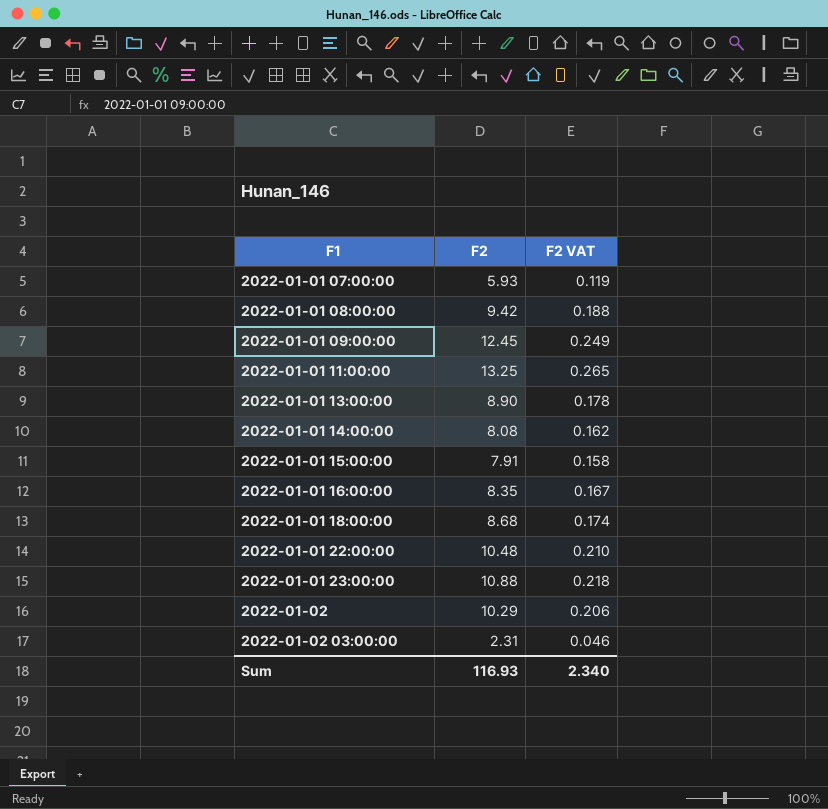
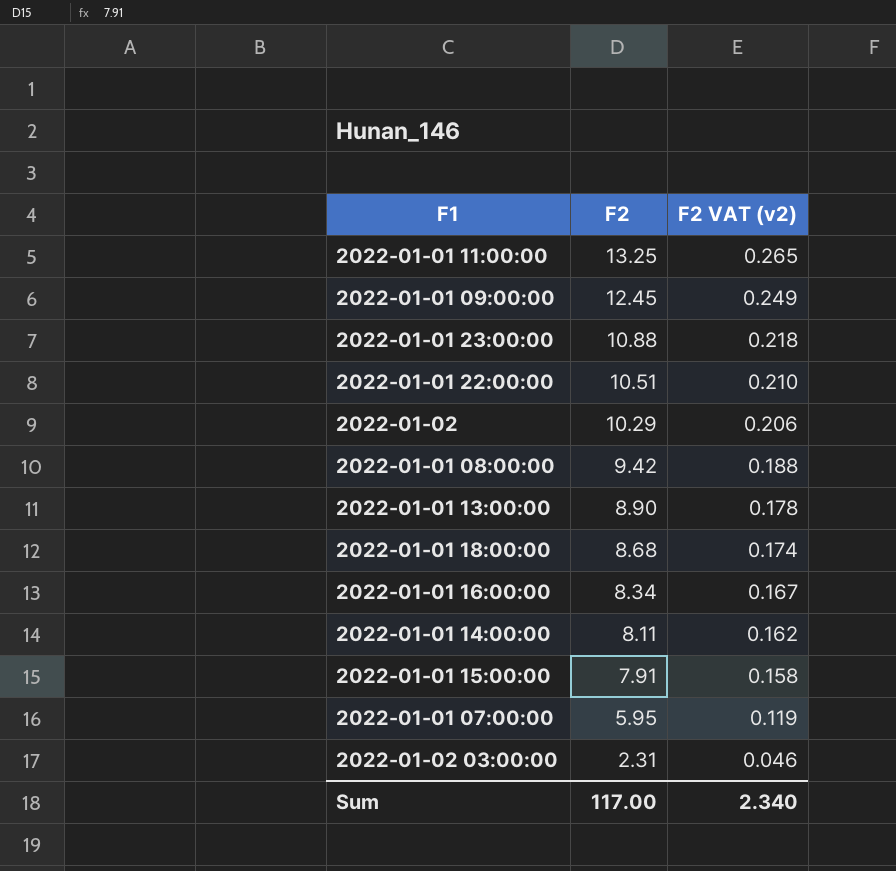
row order: F1 ascending -> F2 descending
column name: F2 VAT -> F2 VAT (v2)
2022-01-01 22:00:00 | F2: 10.48 -> 10.51
2022-01-01 16:00:00 | F2: 8.35 -> 8.34
2022-01-01 14:00:00 | F2: 8.08 -> 8.11
2022-01-01 07:00:00 | F2: 5.93 -> 5.95
Sum | F2: 116.93 -> 117.00

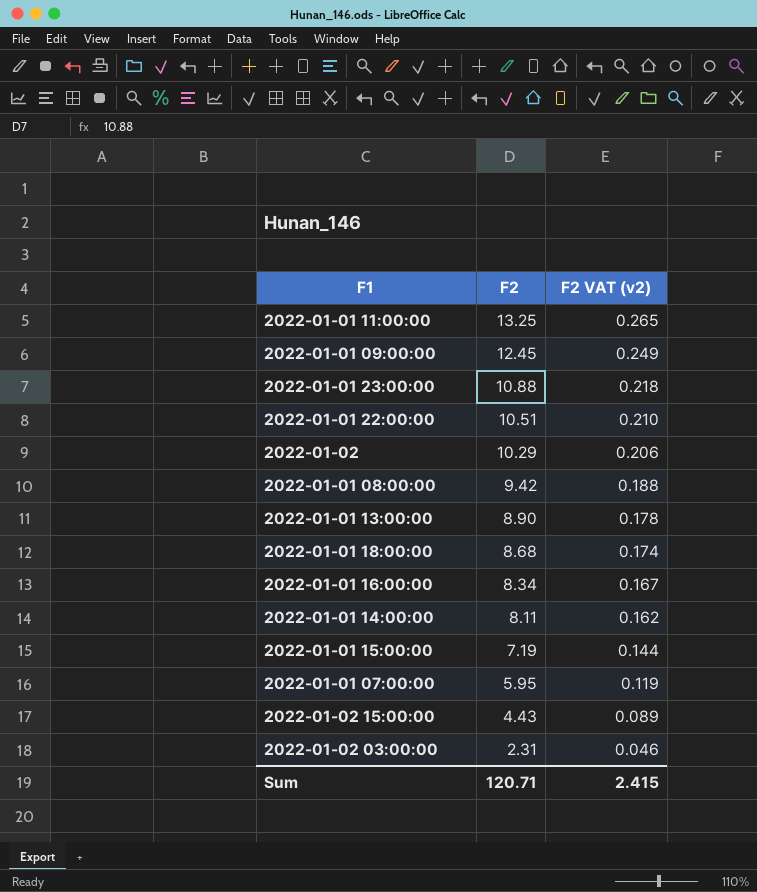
2022-01-01 15:00:00 | F2: 7.91 -> 7.19
2022-01-01 15:00:00 | F2 VAT (v2): 0.158 -> 0.144
row 2022-01-02 15:00:00: none -> 4.43 | 0.089
Sum | F2: 117.00 -> 120.71
Sum | F2 VAT (v2): 2.340 -> 2.415

